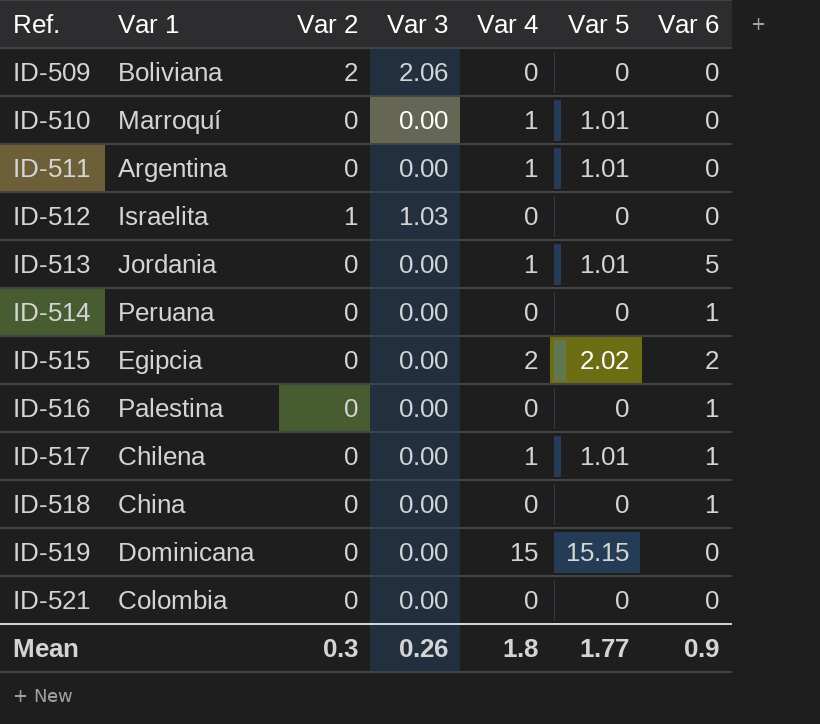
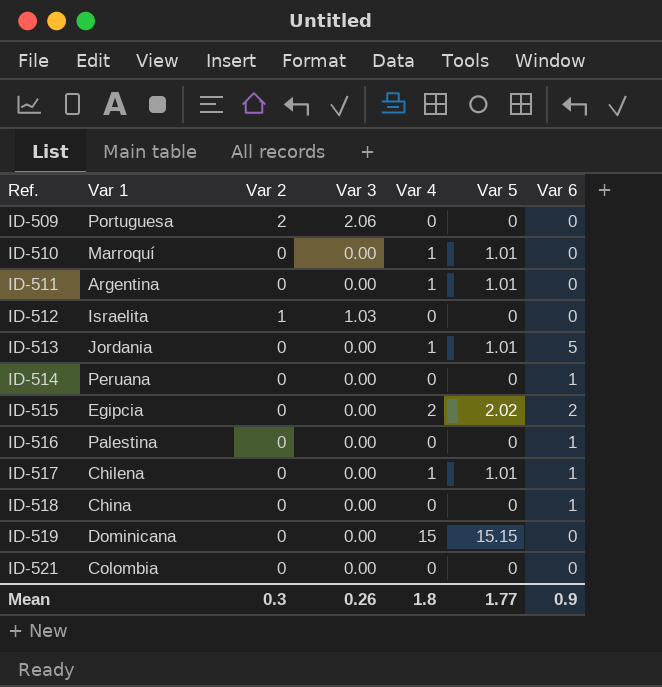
ID-509 | Var 1: Boliviana -> Portuguesa

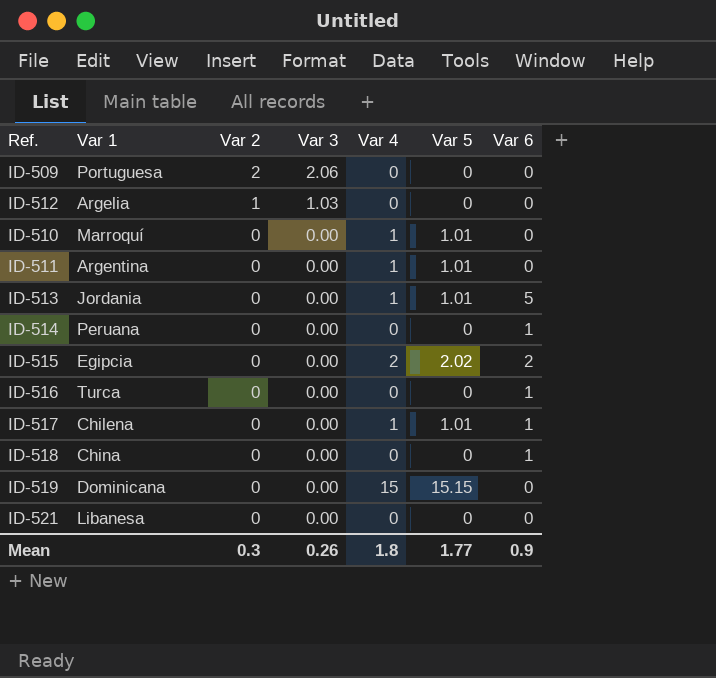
row order: Ref. ascending -> Var 2 descending
ID-512 | Var 1: Israelita -> Argelia
ID-516 | Var 1: Palestina -> Turca
ID-521 | Var 1: Colombia -> Libanesa

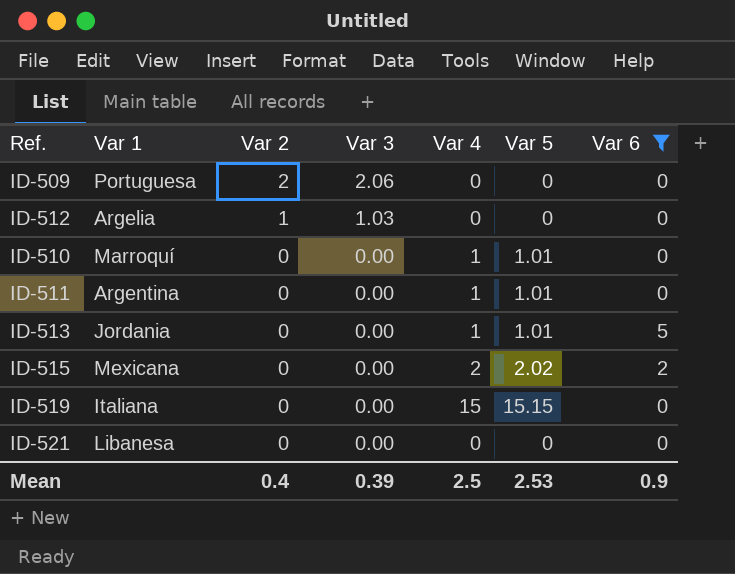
filter: none -> Var 6 != 1
ID-515 | Var 1: Egipcia -> Mexicana
ID-519 | Var 1: Dominicana -> Italiana
Mean | Var 2: 0.3 -> 0.4
Mean | Var 3: 0.26 -> 0.39
Mean | Var 4: 1.8 -> 2.5
Mean | Var 5: 1.77 -> 2.53

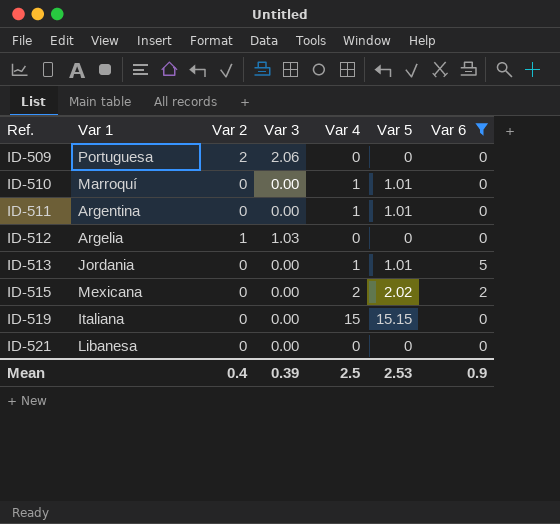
row order: Var 2 descending -> Ref. ascending

